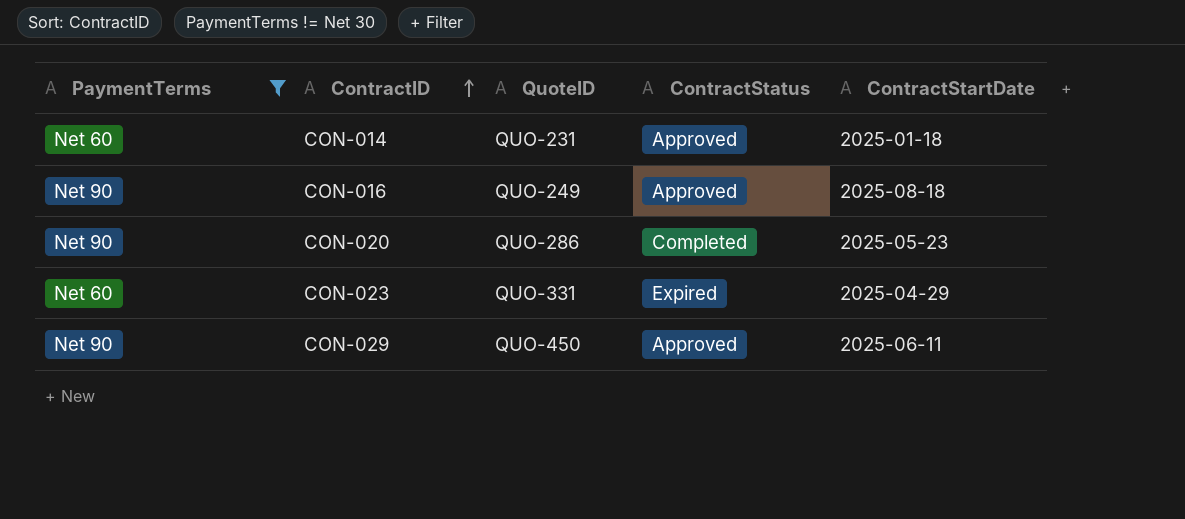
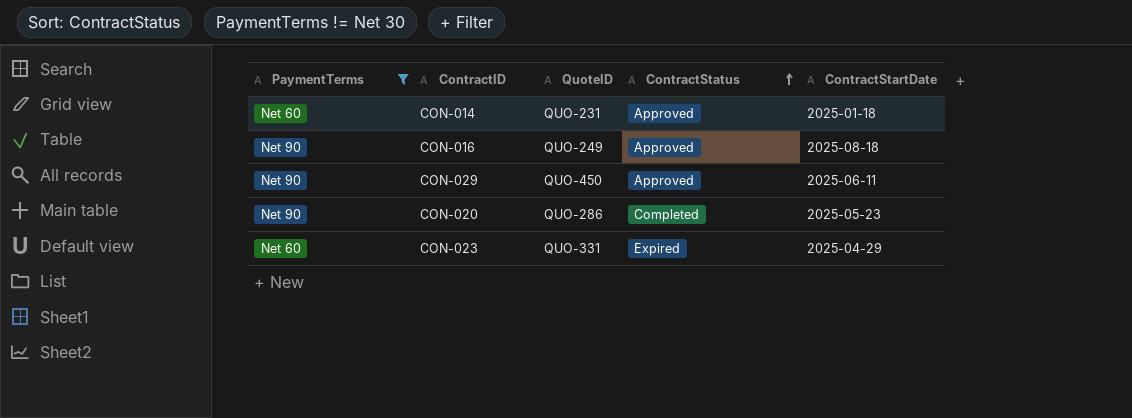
row order: ContractID ascending -> ContractStatus ascending

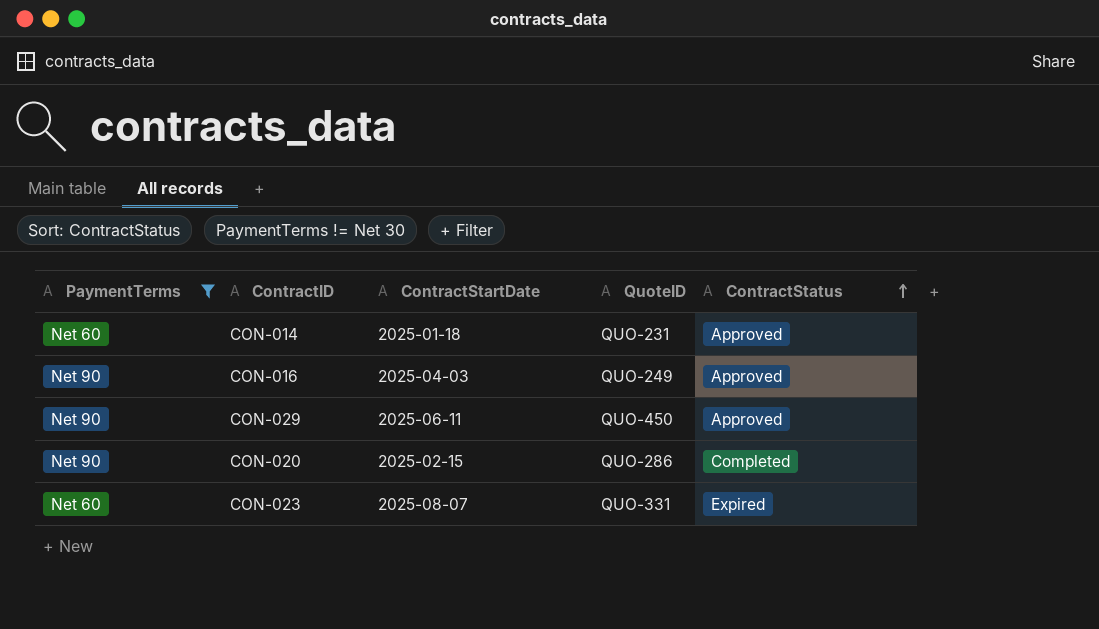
column ContractStartDate | position: 5 -> 3
CON-016 | ContractStartDate: 2025-08-18 -> 2025-04-03
CON-020 | ContractStartDate: 2025-05-23 -> 2025-02-15
CON-023 | ContractStartDate: 2025-04-29 -> 2025-08-07

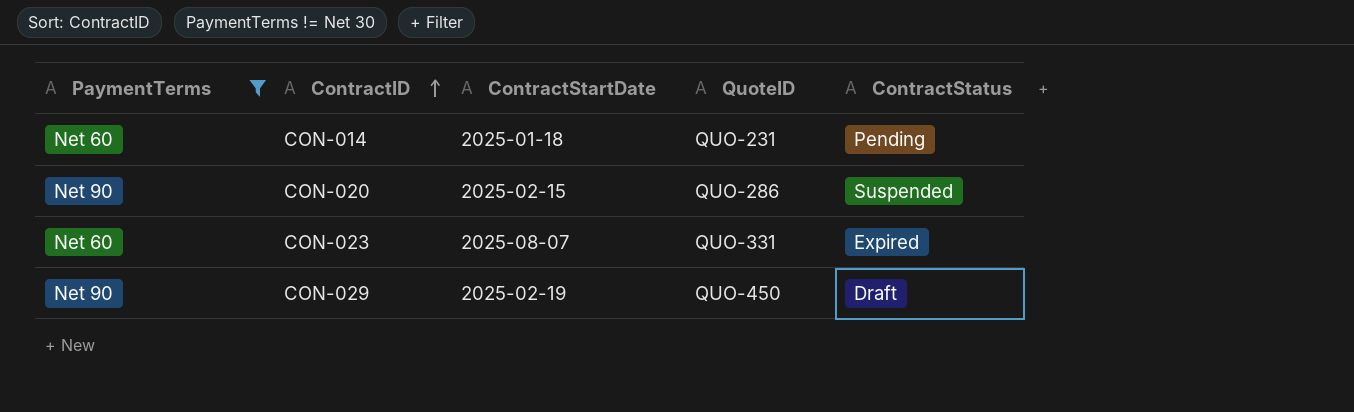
row order: ContractStatus ascending -> ContractID ascending
row CON-016: Net 90 | 2025-04-03 | QUO-249 | Approved -> none
CON-014 | ContractStatus: Approved -> Pending
CON-020 | ContractStatus: Completed -> Suspended
CON-029 | ContractStartDate: 2025-06-11 -> 2025-02-19
CON-029 | ContractStatus: Approved -> Draft

